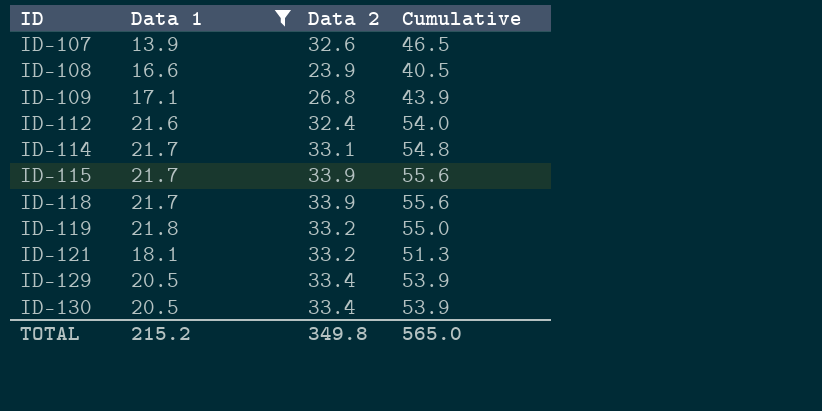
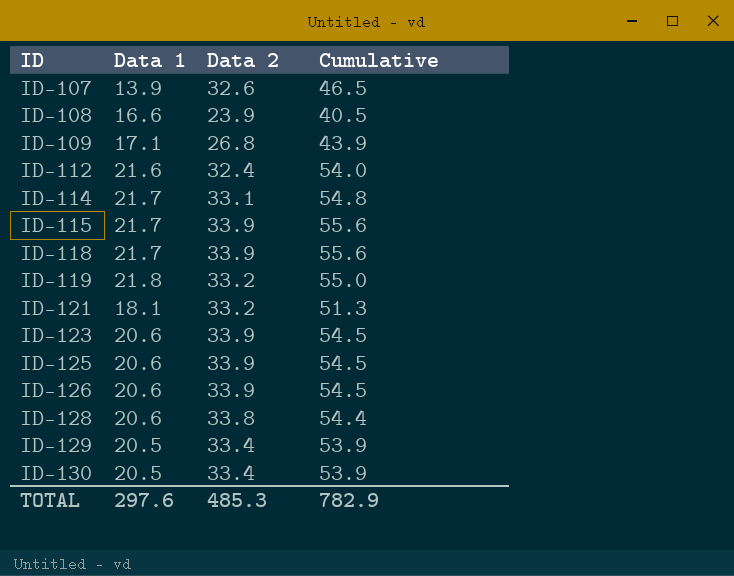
filter: Data 1 != 20.6 -> none
TOTAL | Data 1: 215.2 -> 297.6
TOTAL | Data 2: 349.8 -> 485.3
TOTAL | Cumulative: 565.0 -> 782.9

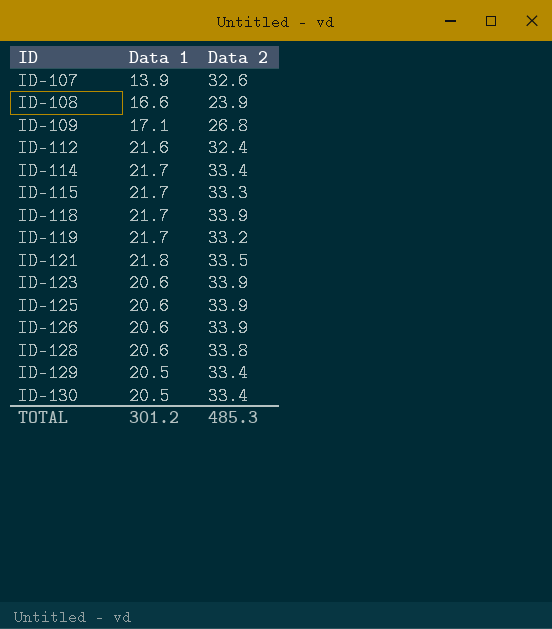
column Cumulative | formula: [Data 1] + [Data 2] -> none
ID-114 | Data 2: 33.1 -> 33.4
ID-115 | Data 2: 33.9 -> 33.3
ID-119 | Data 1: 21.8 -> 21.7
ID-121 | Data 1: 18.1 -> 21.8
ID-121 | Data 2: 33.2 -> 33.5
TOTAL | Data 1: 297.6 -> 301.2

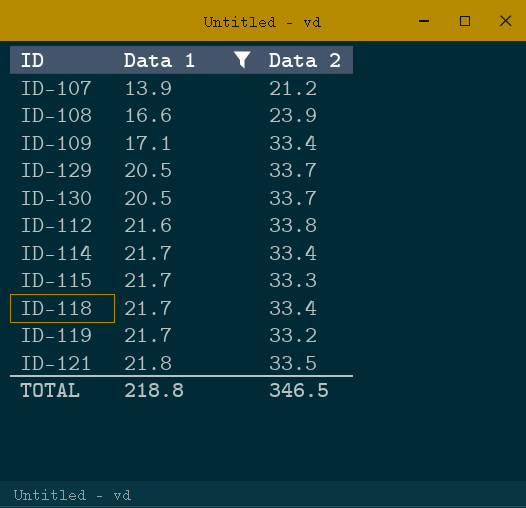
filter: none -> Data 1 != 20.6
row order: ID ascending -> Data 1 ascending
ID-107 | Data 2: 32.6 -> 21.2
ID-109 | Data 2: 26.8 -> 33.4
ID-129 | Data 2: 33.4 -> 33.7
ID-130 | Data 2: 33.4 -> 33.7
ID-112 | Data 2: 32.4 -> 33.8
ID-118 | Data 2: 33.9 -> 33.4
TOTAL | Data 1: 301.2 -> 218.8
TOTAL | Data 2: 485.3 -> 346.5

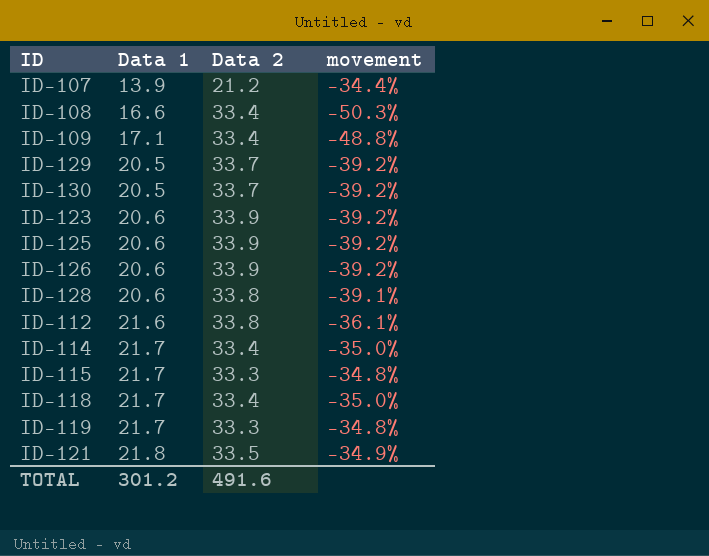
filter: Data 1 != 20.6 -> none
column movement | formula: none -> ([Data 1] - [Data 2]) / [Data 2]
ID-108 | Data 2: 23.9 -> 33.4
ID-119 | Data 2: 33.2 -> 33.3
TOTAL | Data 1: 218.8 -> 301.2
TOTAL | Data 2: 346.5 -> 491.6

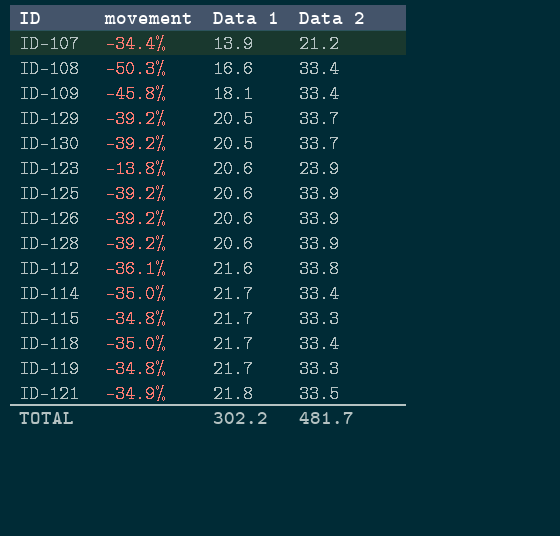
column movement | position: 4 -> 2
ID-109 | movement: -48.8% -> -45.8%
ID-109 | Data 1: 17.1 -> 18.1
ID-123 | movement: -39.2% -> -13.8%
ID-123 | Data 2: 33.9 -> 23.9
ID-128 | movement: -39.1% -> -39.2%
ID-128 | Data 2: 33.8 -> 33.9
TOTAL | Data 1: 301.2 -> 302.2
TOTAL | Data 2: 491.6 -> 481.7

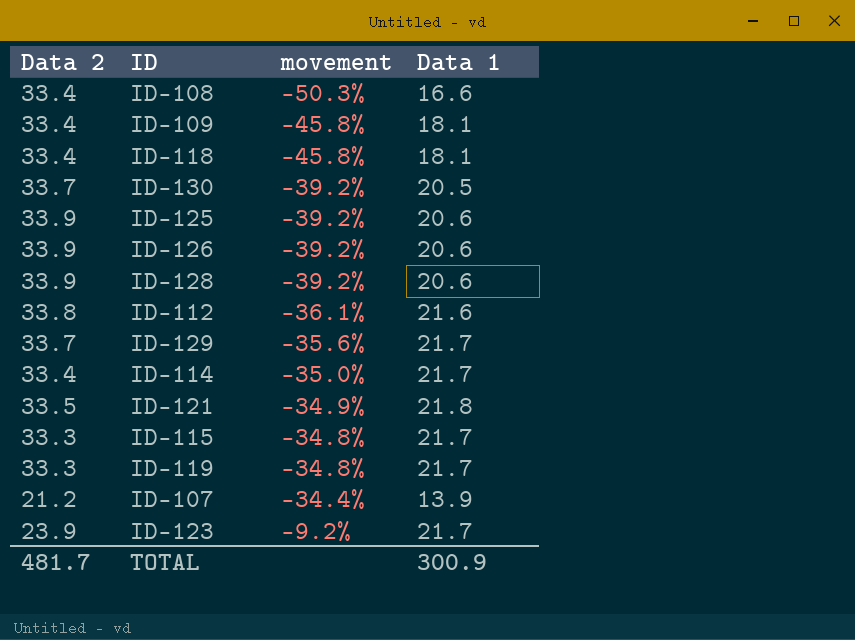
row order: Data 1 ascending -> movement ascending
column Data 2 | position: 4 -> 1
ID-118 | movement: -35.0% -> -45.8%
ID-118 | Data 1: 21.7 -> 18.1
ID-129 | movement: -39.2% -> -35.6%
ID-129 | Data 1: 20.5 -> 21.7
ID-123 | movement: -13.8% -> -9.2%
ID-123 | Data 1: 20.6 -> 21.7
TOTAL | Data 1: 302.2 -> 300.9

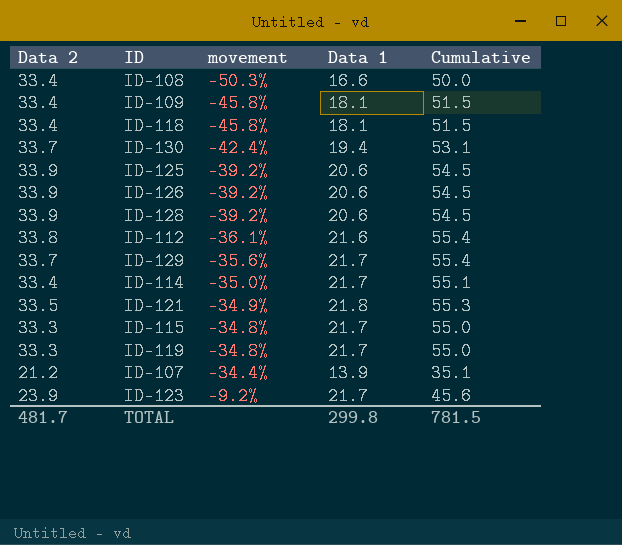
column Cumulative | formula: none -> [Data 2] + [Data 1]
ID-130 | movement: -39.2% -> -42.4%
ID-130 | Data 1: 20.5 -> 19.4
TOTAL | Data 1: 300.9 -> 299.8

